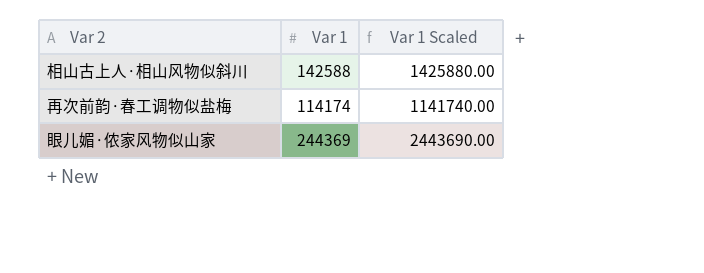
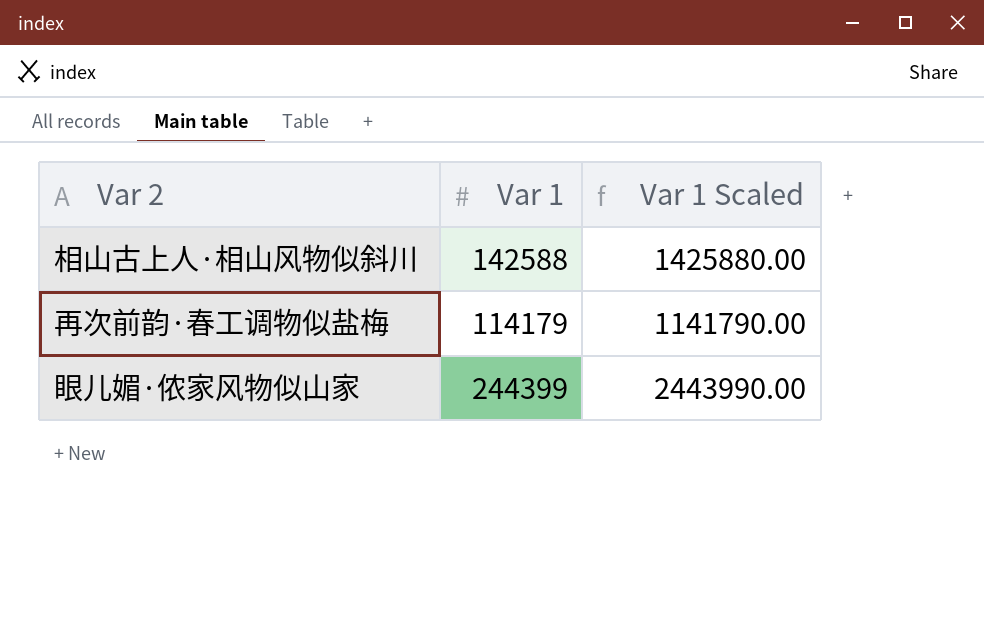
再次前韵·春工调物似盐梅 | Var 1: 114174 -> 114179
再次前韵·春工调物似盐梅 | Var 1 Scaled: 1141740.00 -> 1141790.00
眼儿媚·侬家风物似山家 | Var 1: 244369 -> 244399
眼儿媚·侬家风物似山家 | Var 1 Scaled: 2443690.00 -> 2443990.00

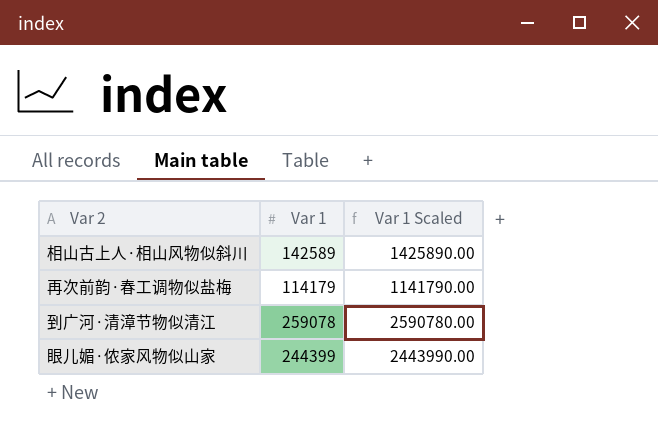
相山古上人·相山风物似斜川 | Var 1: 142588 -> 142589
相山古上人·相山风物似斜川 | Var 1 Scaled: 1425880.00 -> 1425890.00
row 到广河·清漳节物似清江: none -> 259078 | 2590780.00

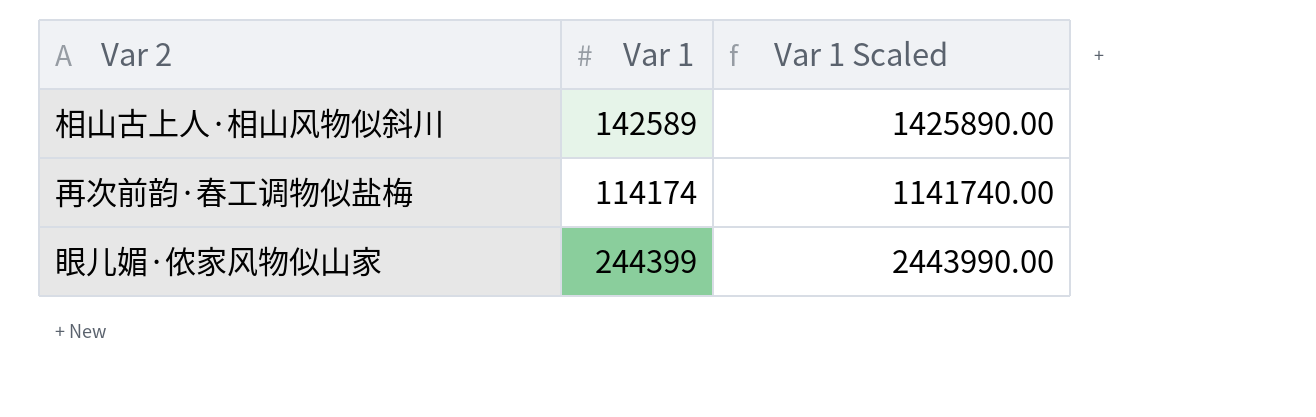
row 到广河·清漳节物似清江: 259078 | 2590780.00 -> none
再次前韵·春工调物似盐梅 | Var 1: 114179 -> 114174
再次前韵·春工调物似盐梅 | Var 1 Scaled: 1141790.00 -> 1141740.00

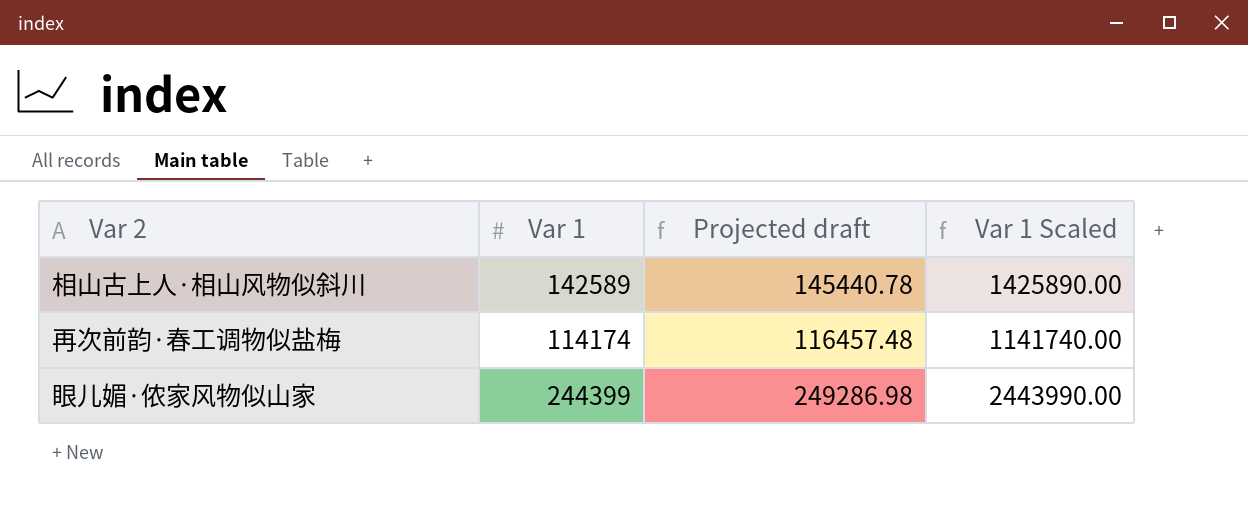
column Projected draft | formula: none -> [Var 1] * 1.02

